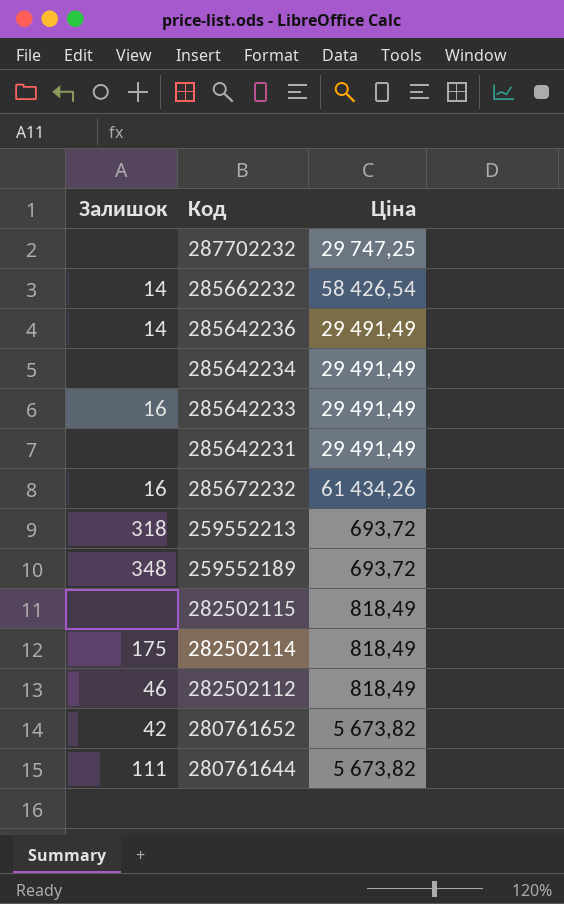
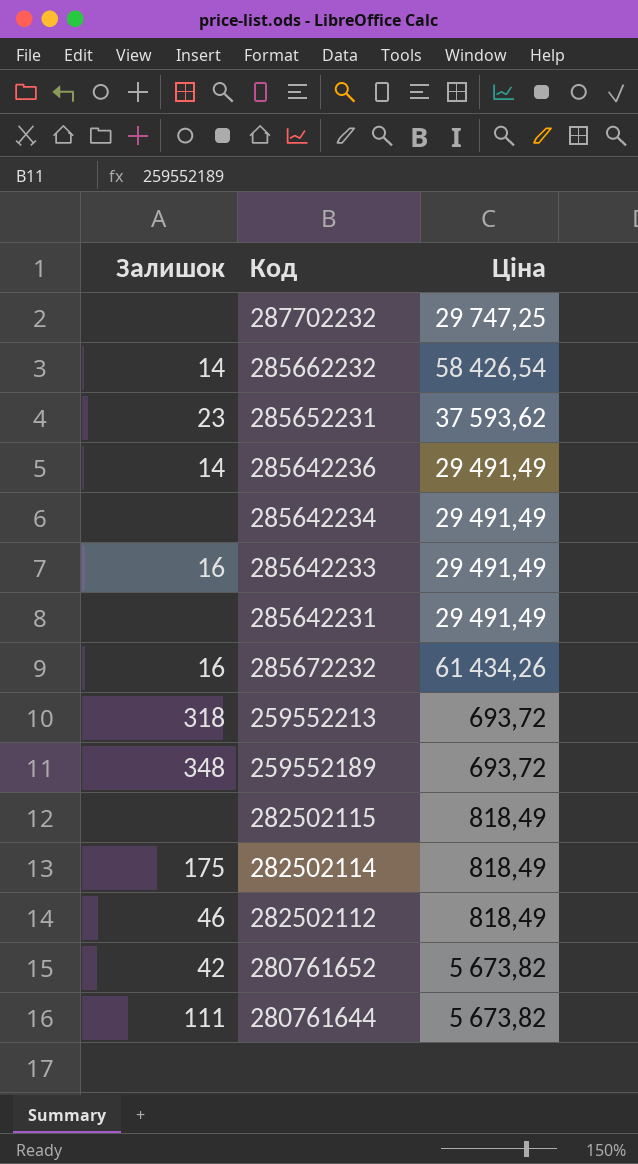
row 285652231: none -> 23 | 37 593,62

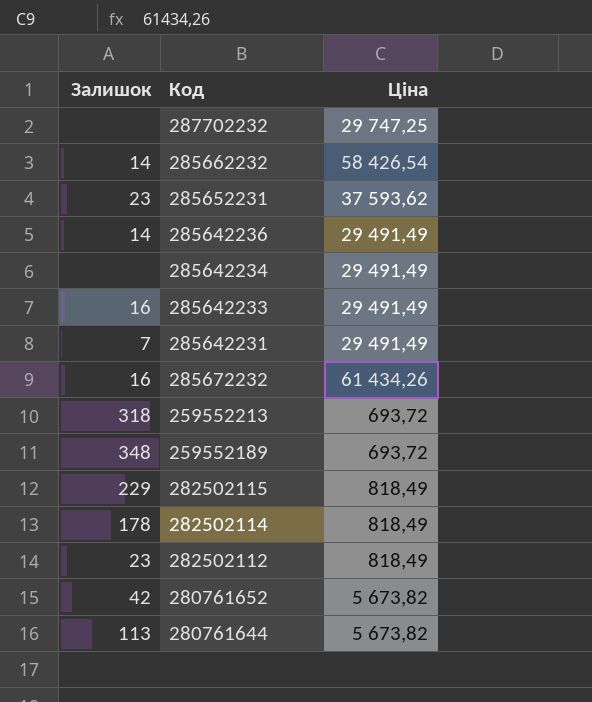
285642231 | Залишок: none -> 7
282502115 | Залишок: none -> 229
282502114 | Залишок: 175 -> 178
282502112 | Залишок: 46 -> 23
280761644 | Залишок: 111 -> 113

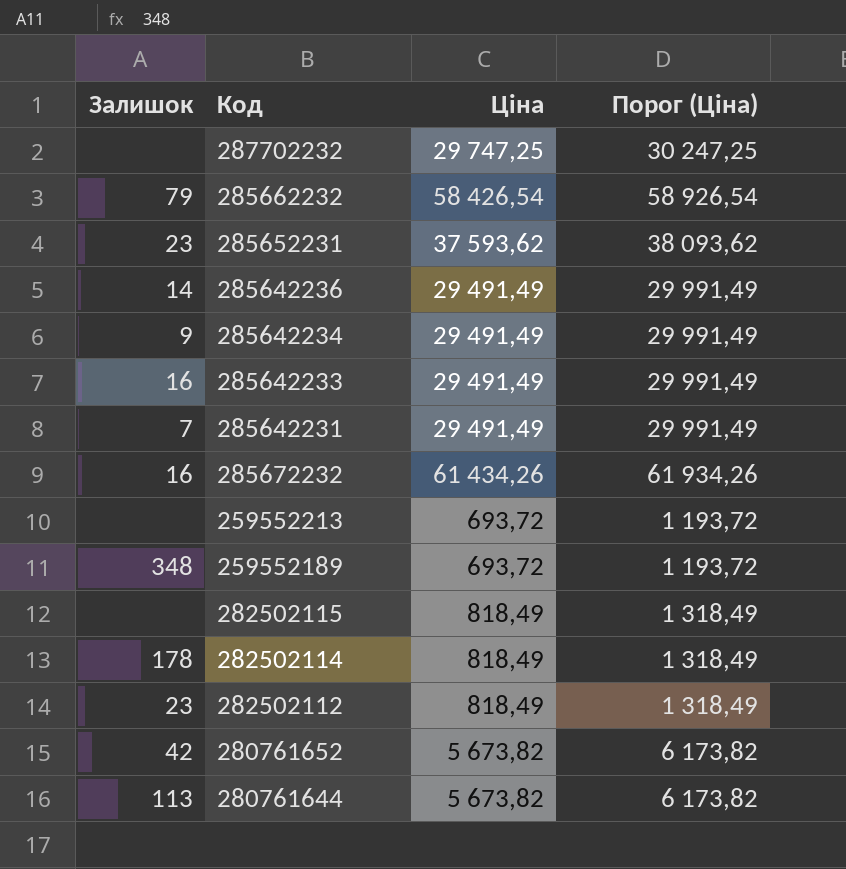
column Порог (Ціна) | formula: none -> [Ціна] + 500
285662232 | Залишок: 14 -> 79
285642234 | Залишок: none -> 9
259552213 | Залишок: 318 -> none
282502115 | Залишок: 229 -> none

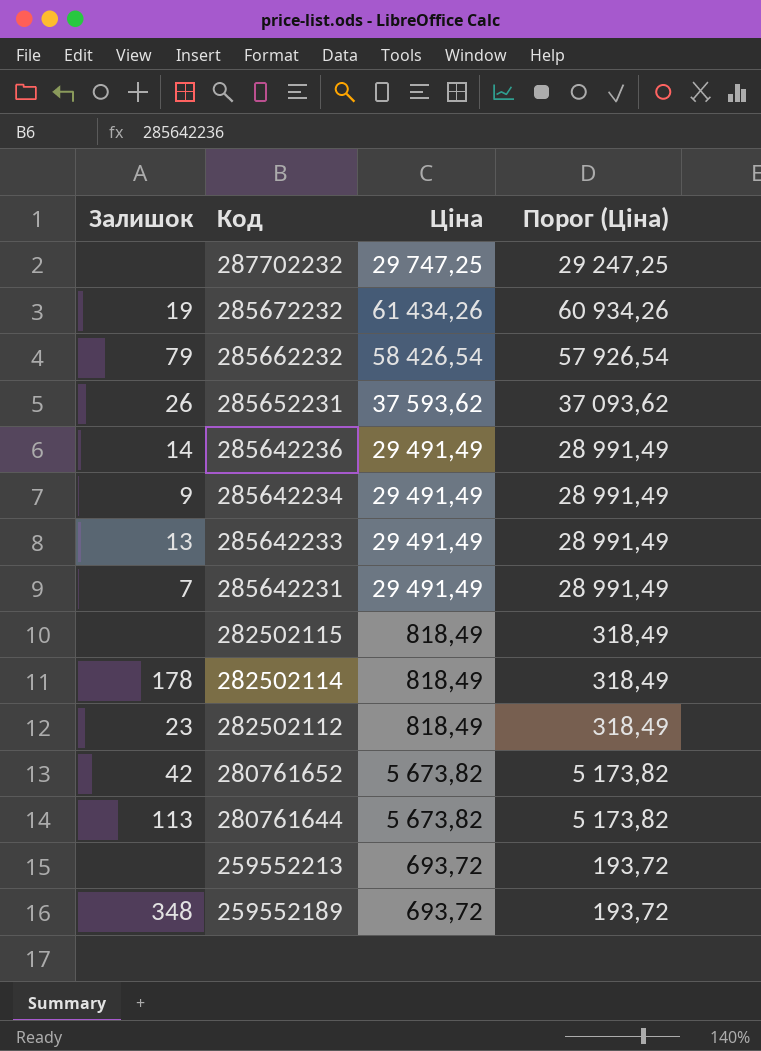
row order: none -> Код descending
column Порог (Ціна) | formula: [Ціна] + 500 -> [Ціна] - 500
285672232 | Залишок: 16 -> 19
285652231 | Залишок: 23 -> 26
285642233 | Залишок: 16 -> 13

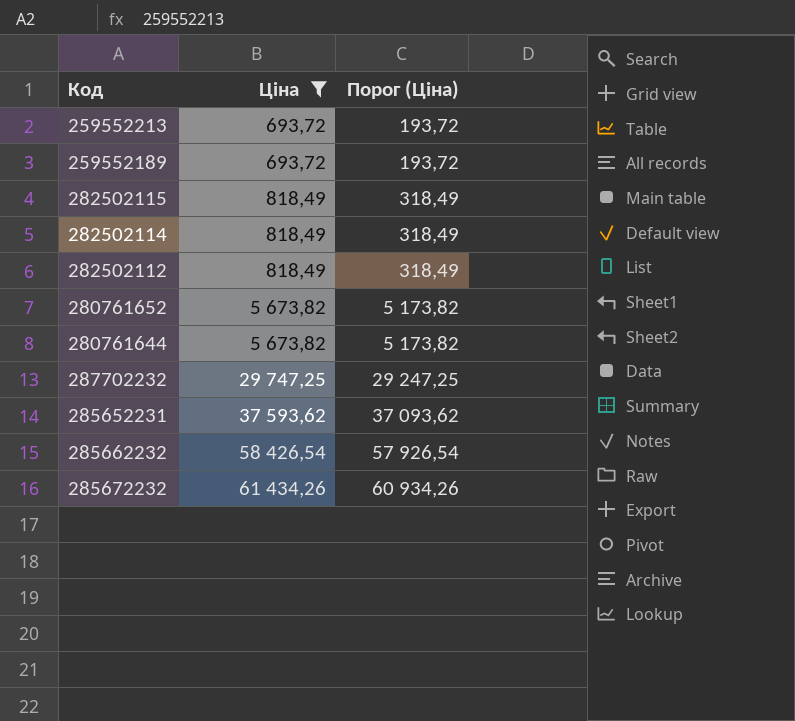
filter: none -> Ціна != 29 491,49
row order: Код descending -> Ціна ascending
column Залишок | position: 1 -> none

